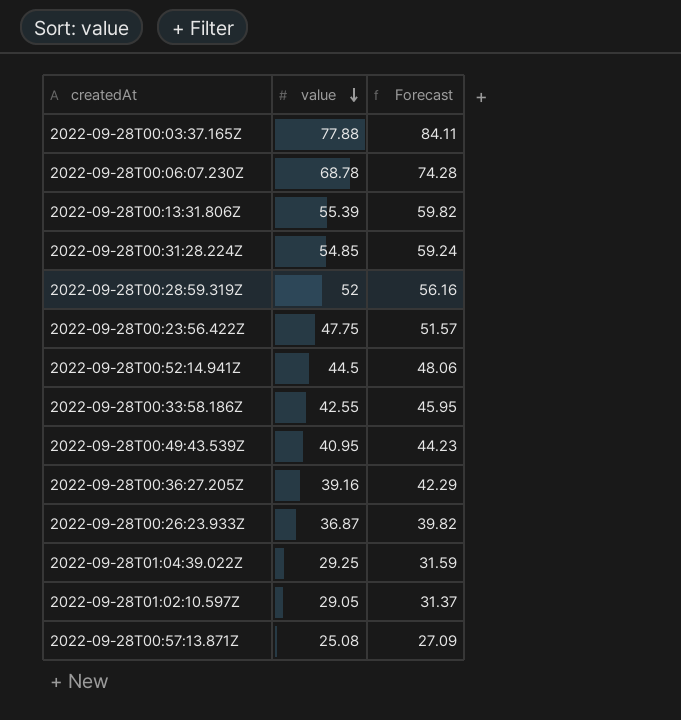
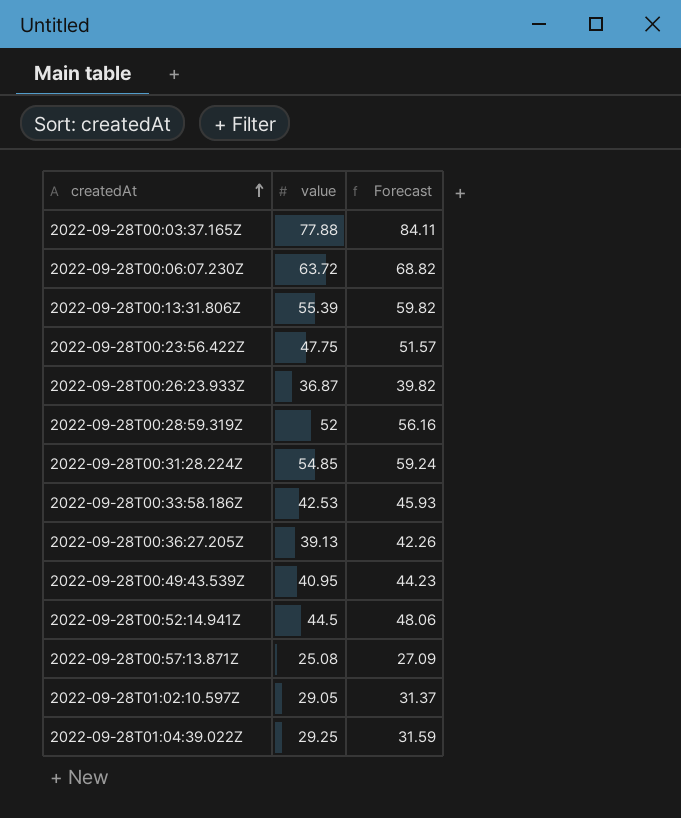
row order: value descending -> createdAt ascending
2022-09-28T00:06:07.230Z | value: 68.78 -> 63.72
2022-09-28T00:06:07.230Z | Forecast: 74.28 -> 68.82
2022-09-28T00:33:58.186Z | value: 42.55 -> 42.53
2022-09-28T00:33:58.186Z | Forecast: 45.95 -> 45.93
2022-09-28T00:36:27.205Z | value: 39.16 -> 39.13
2022-09-28T00:36:27.205Z | Forecast: 42.29 -> 42.26

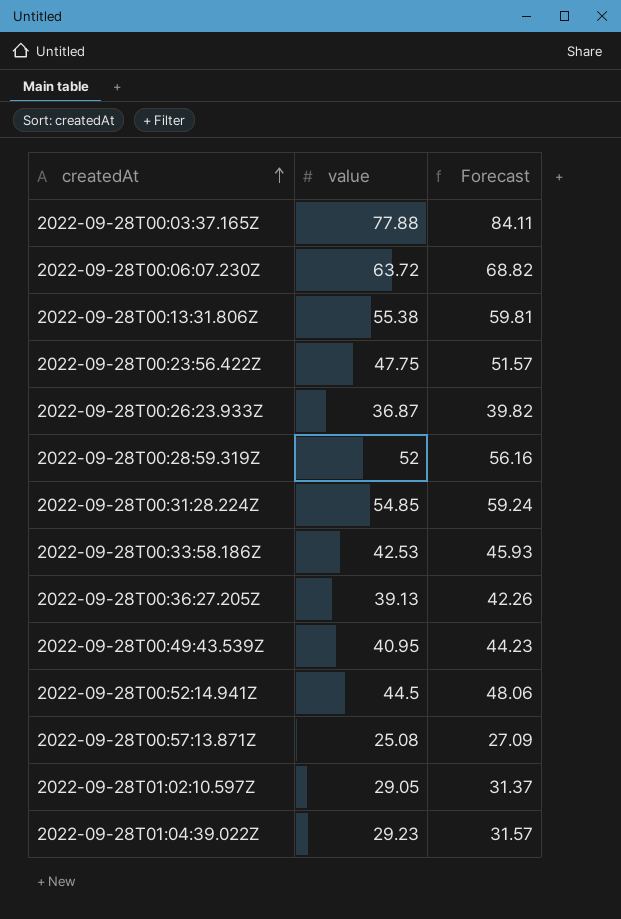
2022-09-28T00:13:31.806Z | value: 55.39 -> 55.38
2022-09-28T00:13:31.806Z | Forecast: 59.82 -> 59.81
2022-09-28T01:04:39.022Z | value: 29.25 -> 29.23
2022-09-28T01:04:39.022Z | Forecast: 31.59 -> 31.57

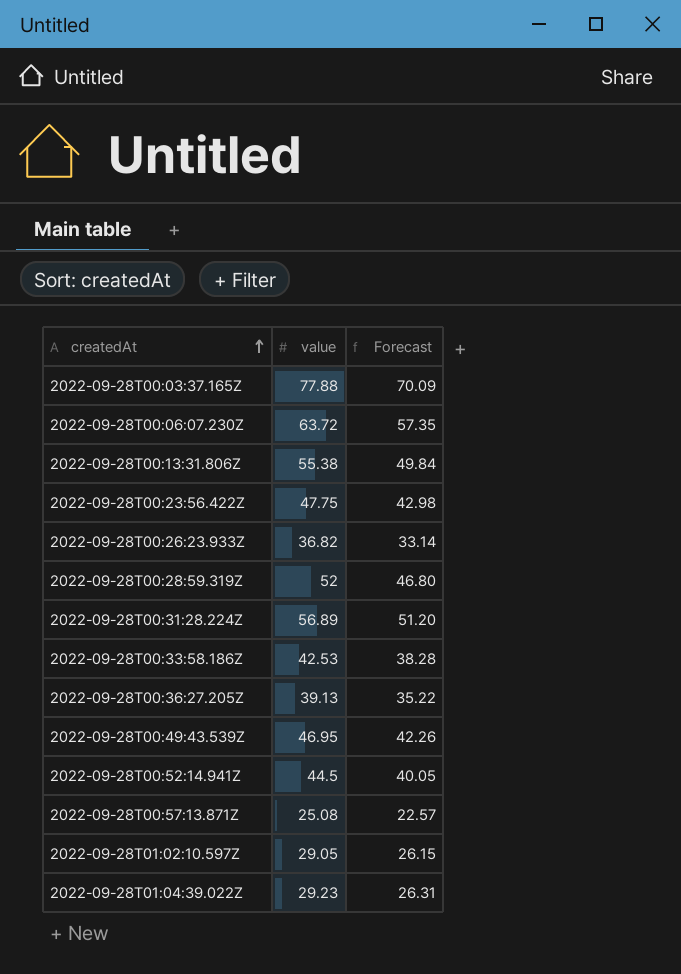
column Forecast | formula: [value] * 1.08 -> [value] * 0.9
2022-09-28T00:26:23.933Z | value: 36.87 -> 36.82
2022-09-28T00:31:28.224Z | value: 54.85 -> 56.89
2022-09-28T00:49:43.539Z | value: 40.95 -> 46.95

